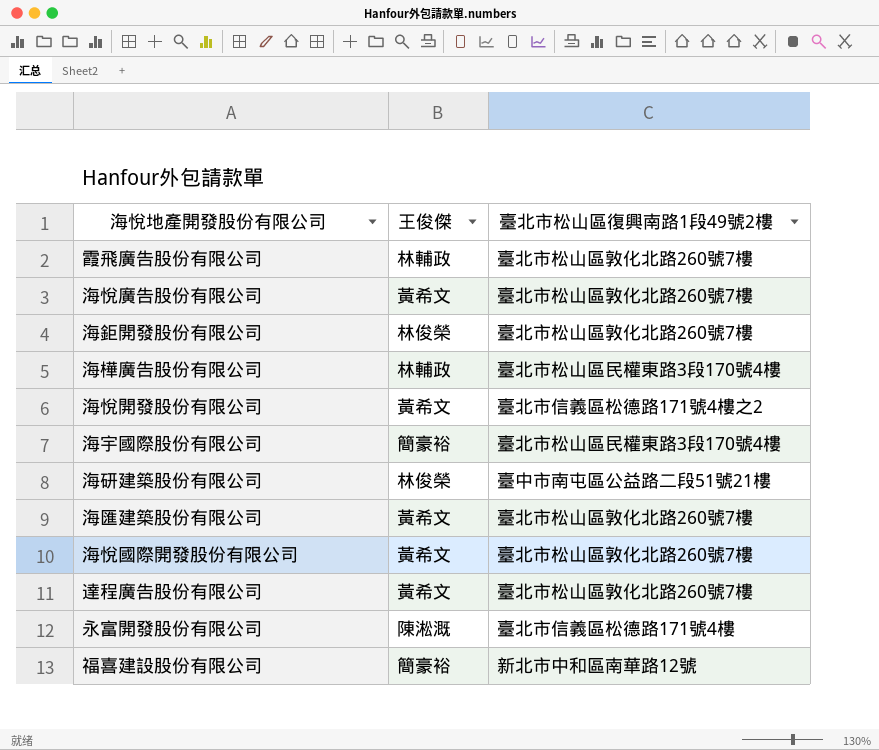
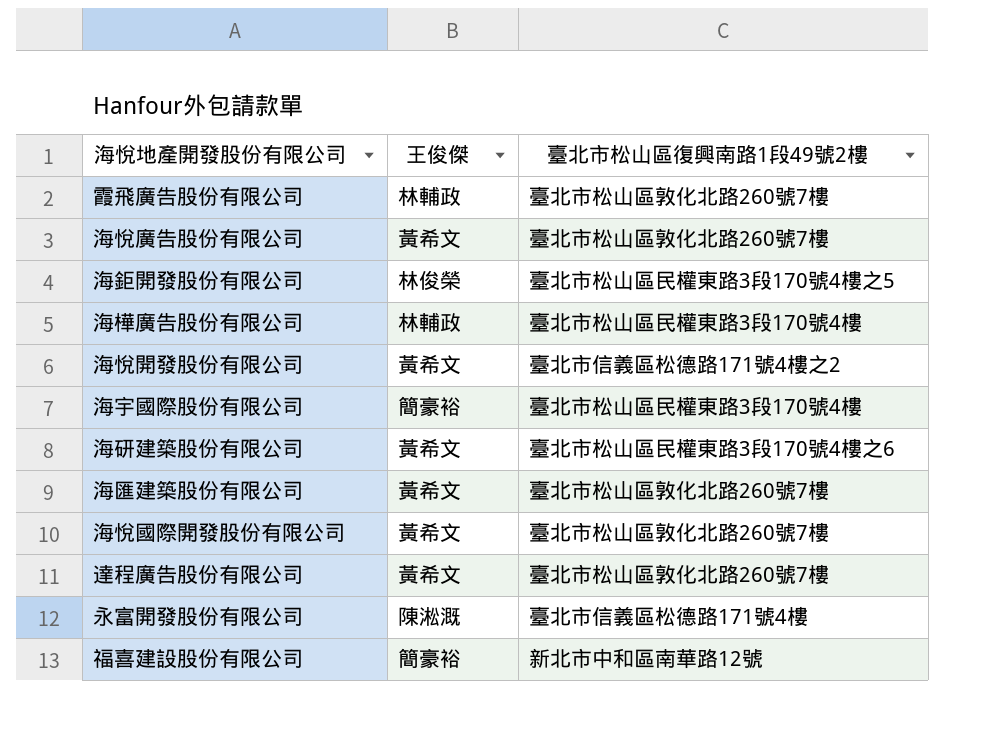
海鉅開發股份有限公司 | 臺北市松山區復興南路1段49號2樓: 臺北市松山區敦化北路260號7樓 -> 臺北市松山區民權東路3段170號4樓之5
海研建築股份有限公司 | 王俊傑: 林俊榮 -> 黃希文
海研建築股份有限公司 | 臺北市松山區復興南路1段49號2樓: 臺中市南屯區公益路二段51號21樓 -> 臺北市松山區民權東路3段170號4樓之6

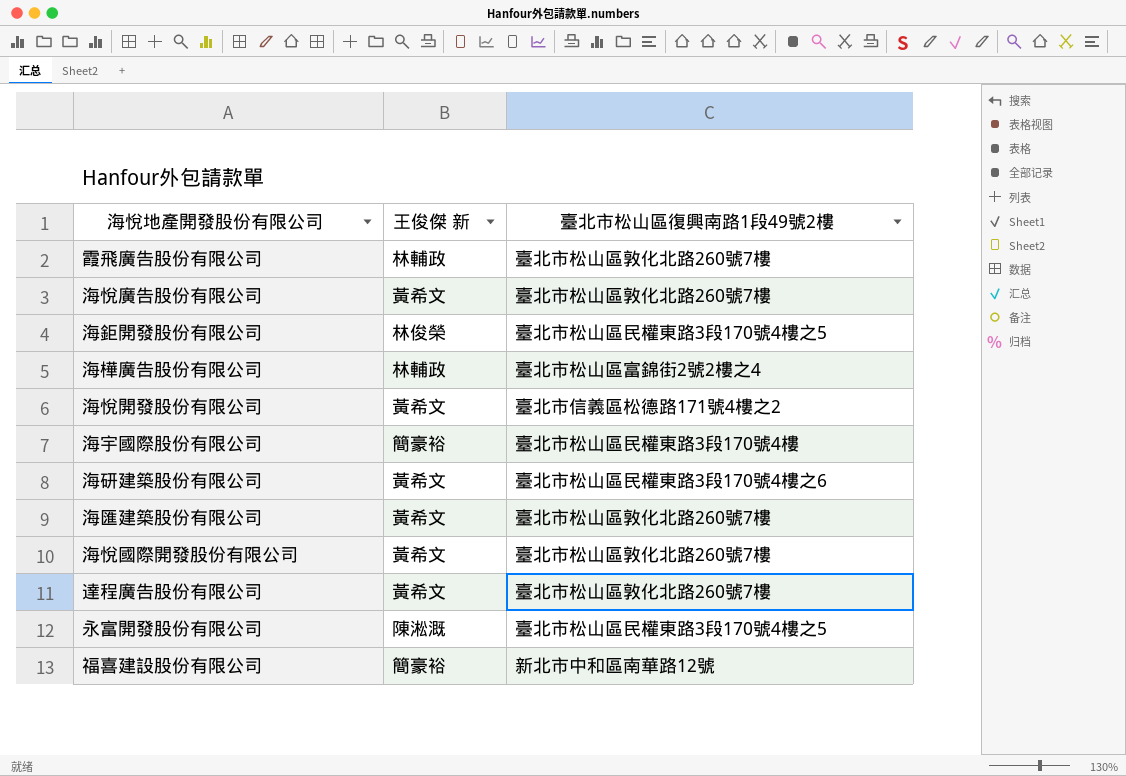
column name: 王俊傑 -> 王俊傑 新
海樺廣告股份有限公司 | 臺北市松山區復興南路1段49號2樓: 臺北市松山區民權東路3段170號4樓 -> 臺北市松山區富錦街2號2樓之4
永富開發股份有限公司 | 臺北市松山區復興南路1段49號2樓: 臺北市信義區松德路171號4樓 -> 臺北市松山區民權東路3段170號4樓之5

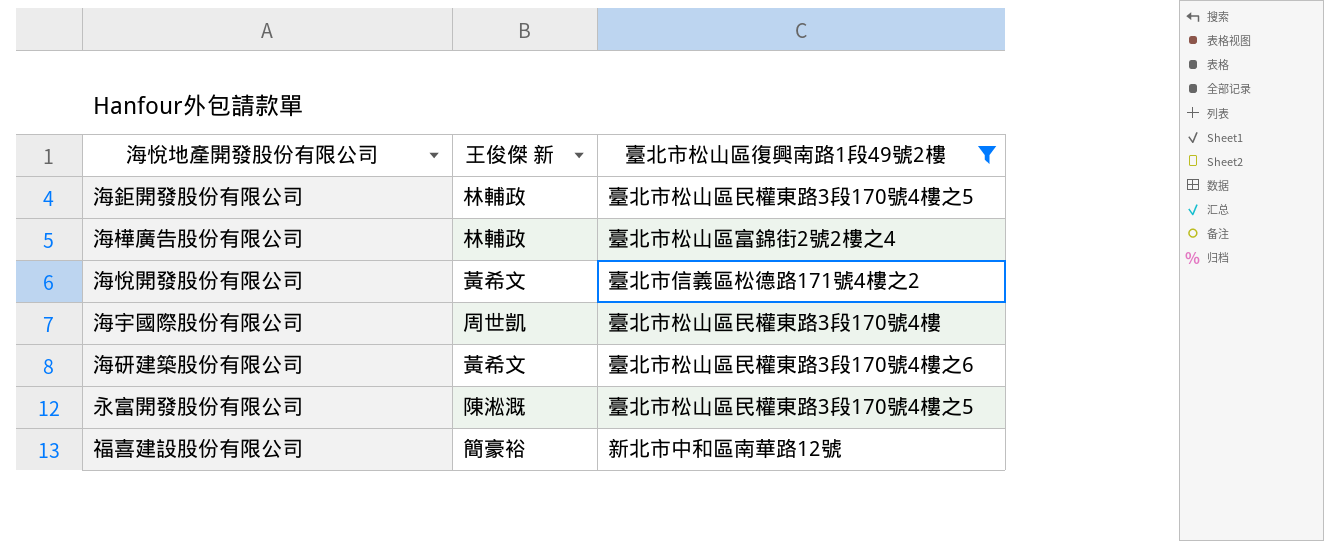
filter: none -> 臺北市松山區復興南路1段49號2樓 != 臺北市松山區敦化北路260號7樓
海鉅開發股份有限公司 | 王俊傑 新: 林俊榮 -> 林輔政
海宇國際股份有限公司 | 王俊傑 新: 簡豪裕 -> 周世凱

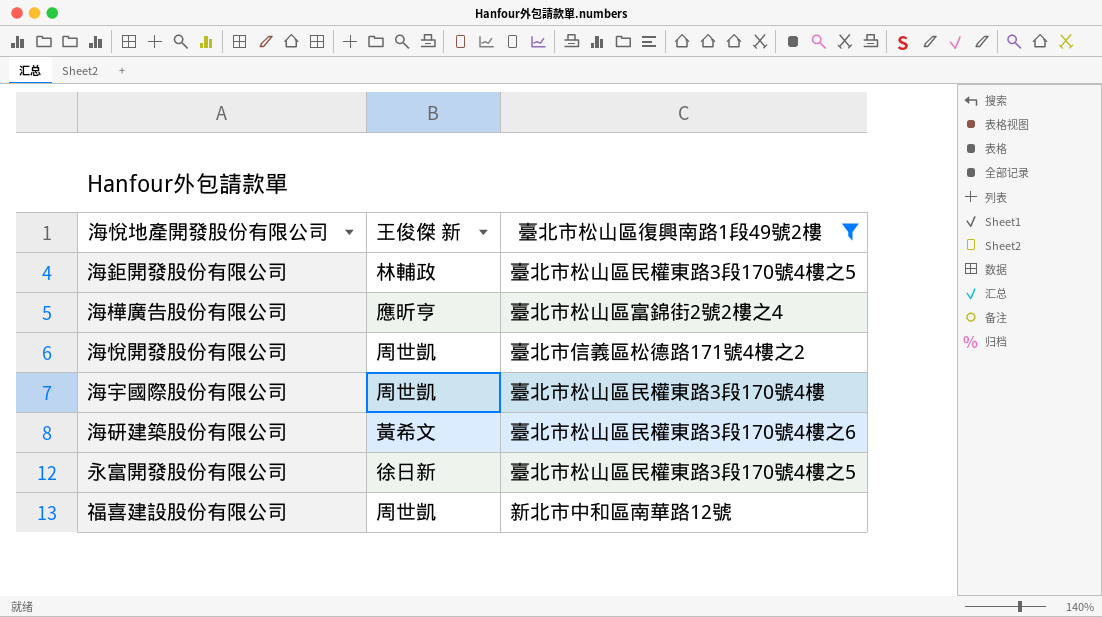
海樺廣告股份有限公司 | 王俊傑 新: 林輔政 -> 應昕亨
海悅開發股份有限公司 | 王俊傑 新: 黃希文 -> 周世凱
永富開發股份有限公司 | 王俊傑 新: 陳淞溉 -> 徐日新
福喜建設股份有限公司 | 王俊傑 新: 簡豪裕 -> 周世凱

